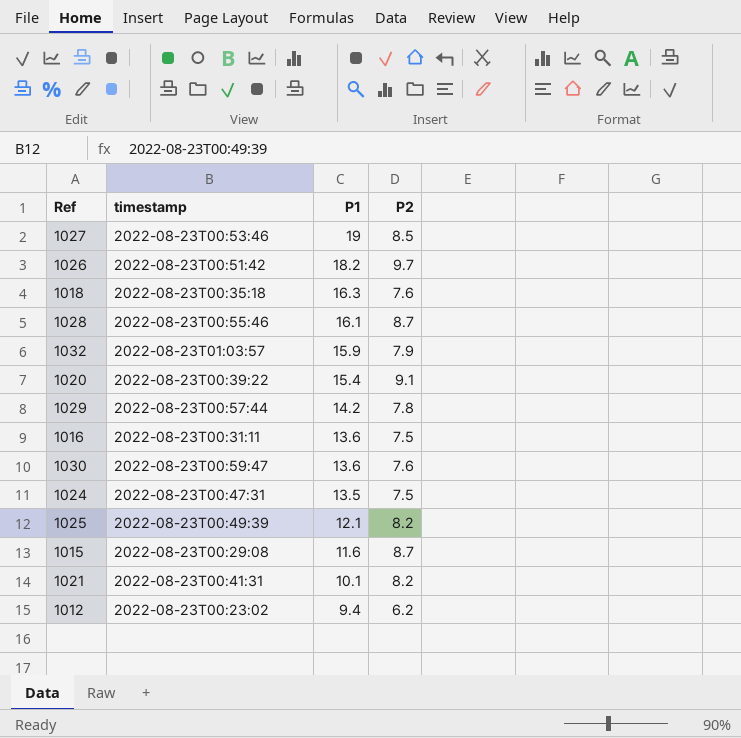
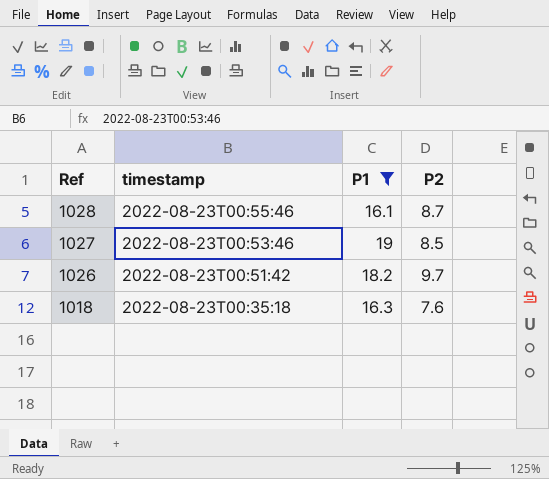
filter: none -> P1 >= 16.1
row order: P1 descending -> Ref descending

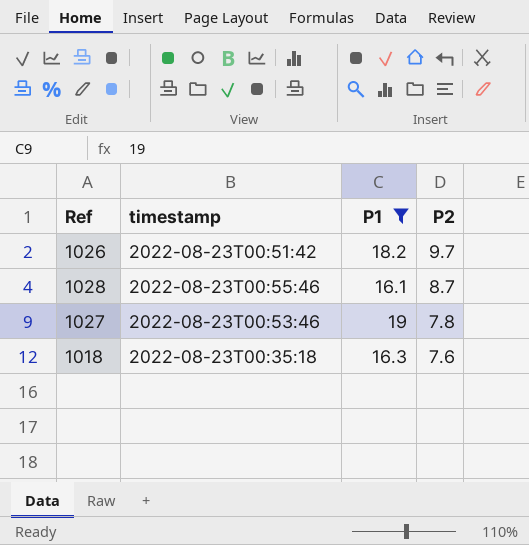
row order: Ref descending -> P2 descending
1027 | P2: 8.5 -> 7.8

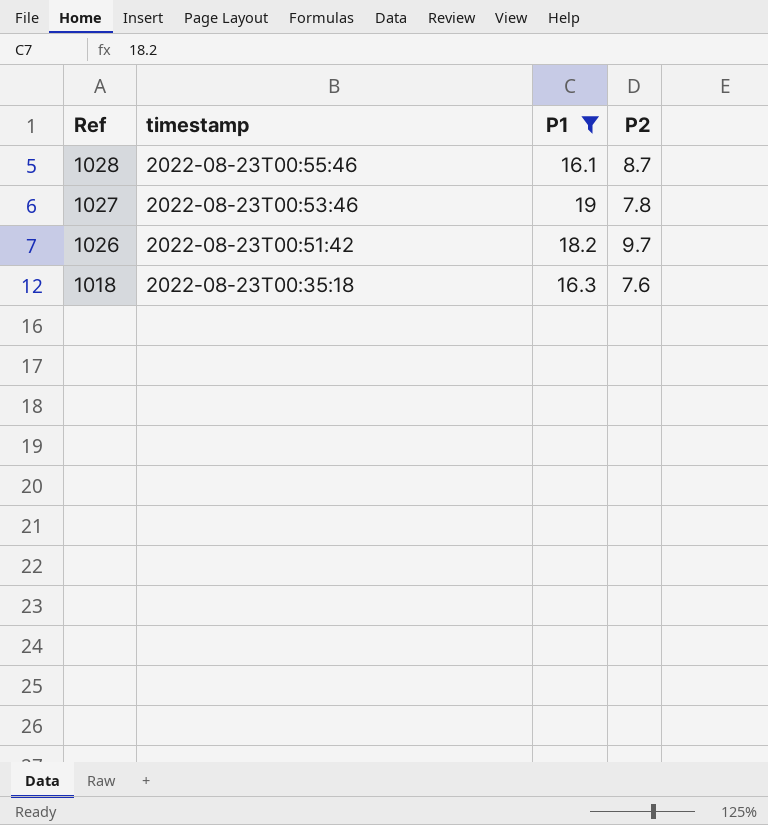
row order: P2 descending -> Ref descending

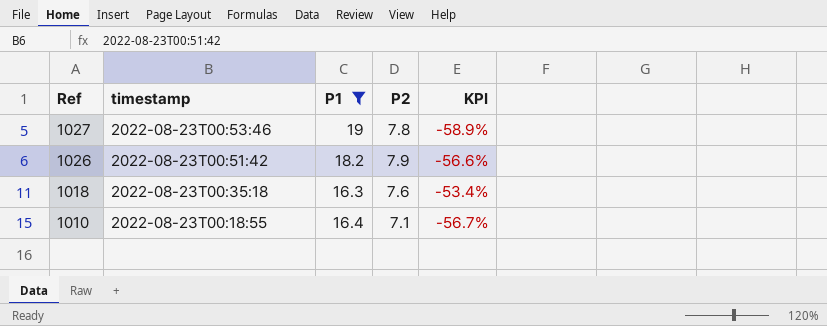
column KPI | formula: none -> ([P2] - [P1]) / [P1]
row 1028: 2022-08-23T00:55:46 | 16.1 | 8.7 -> none
1026 | P2: 9.7 -> 7.9
row 1010: none -> 2022-08-23T00:18:55 | 16.4 | 7.1 | -56.7%

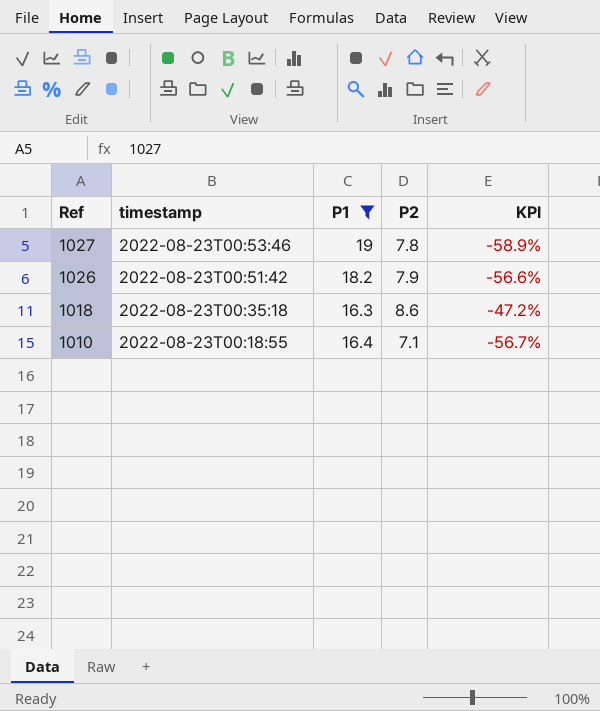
1018 | P2: 7.6 -> 8.6
1018 | KPI: -53.4% -> -47.2%

